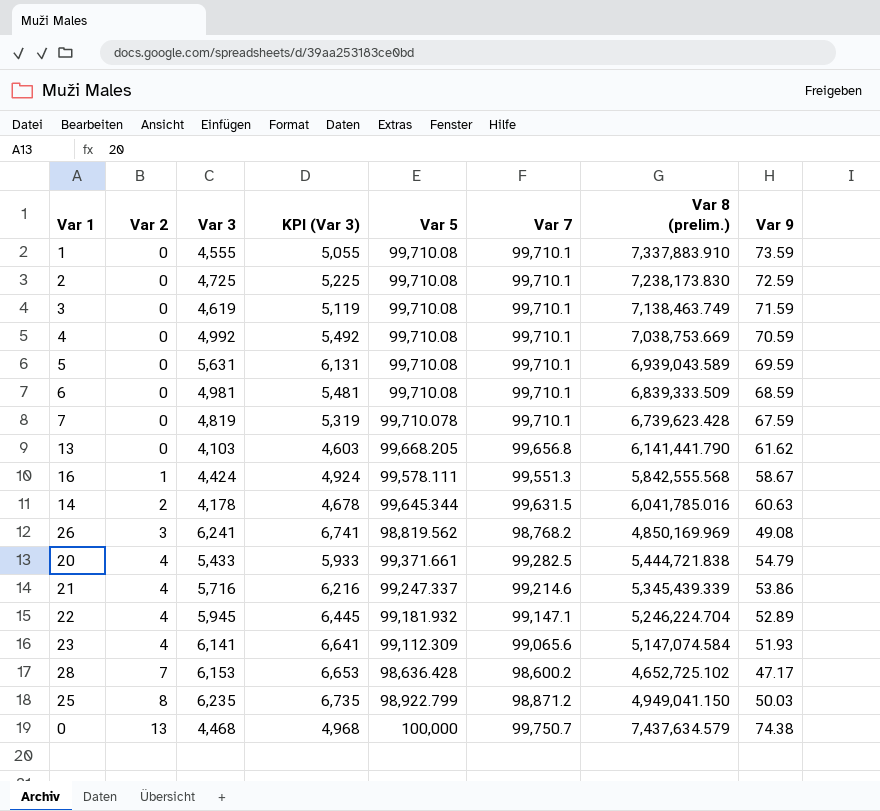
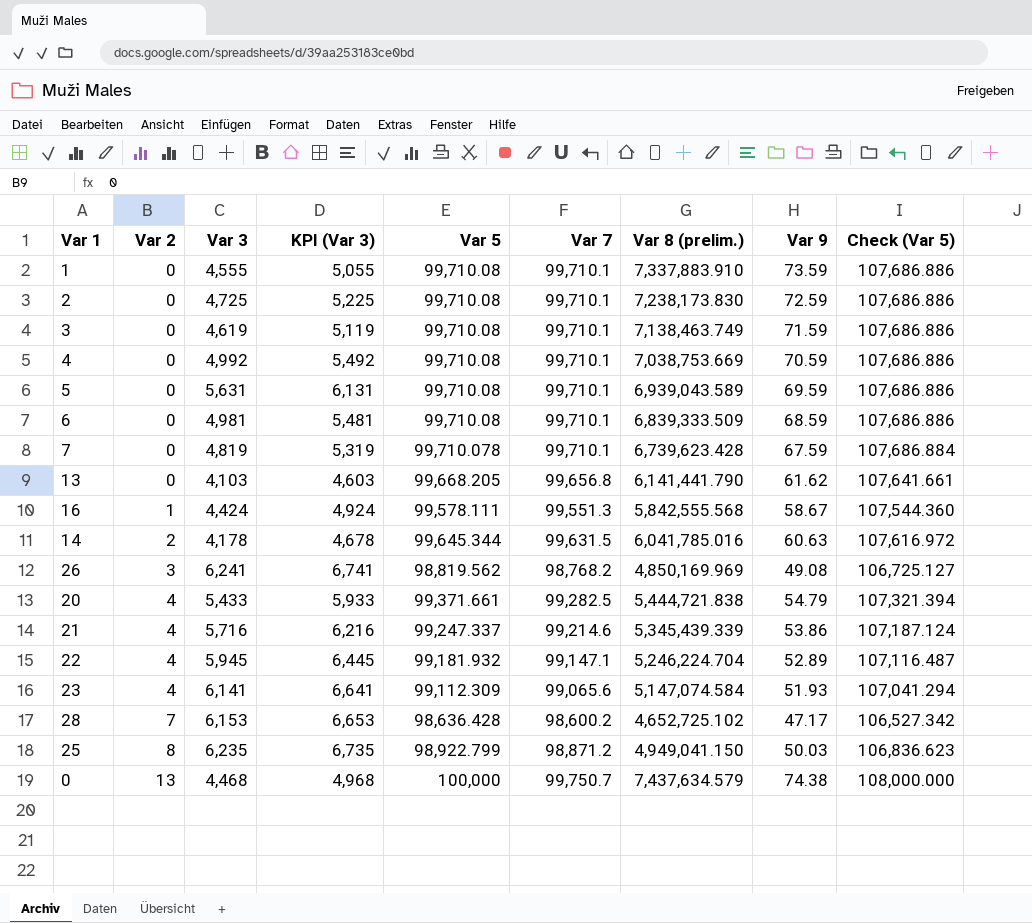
column Check (Var 5) | formula: none -> [Var 5] * 1.08

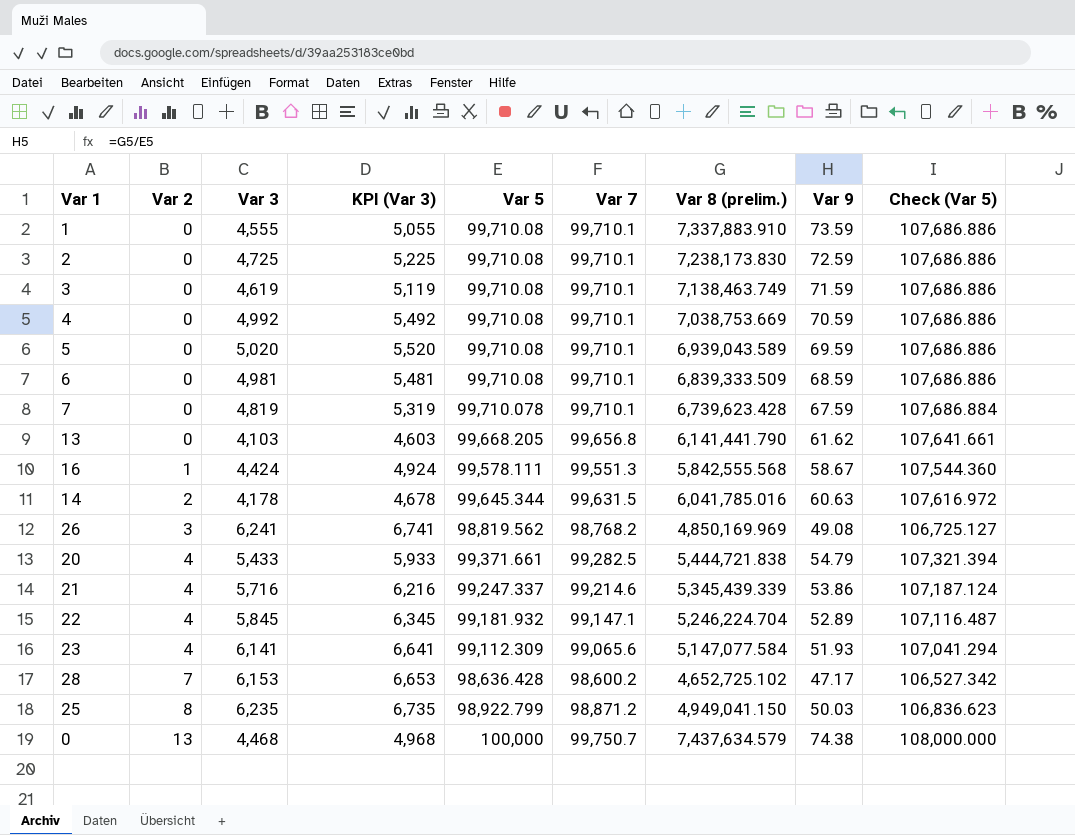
5 | Var 3: 5,631 -> 5,020
5 | KPI (Var 3): 6,131 -> 5,520
22 | Var 3: 5,945 -> 5,845
22 | KPI (Var 3): 6,445 -> 6,345
23 | Var 8 (prelim.): 5,147,074.584 -> 5,147,077.584

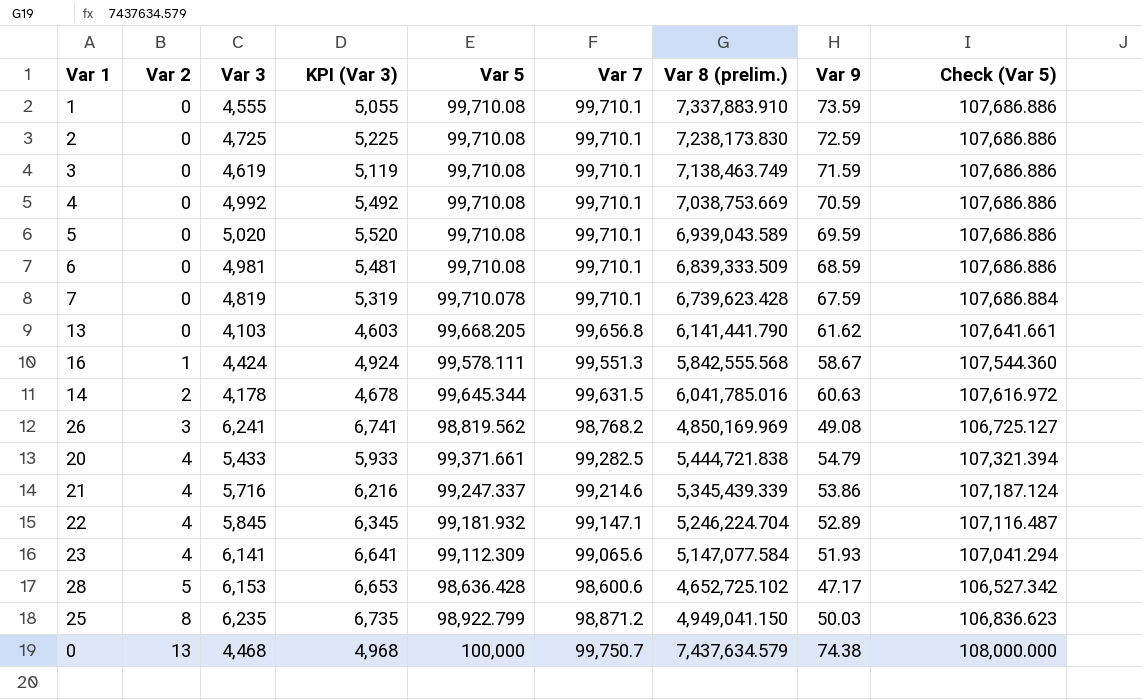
28 | Var 2: 7 -> 5
28 | Var 7: 98,600.2 -> 98,600.6

